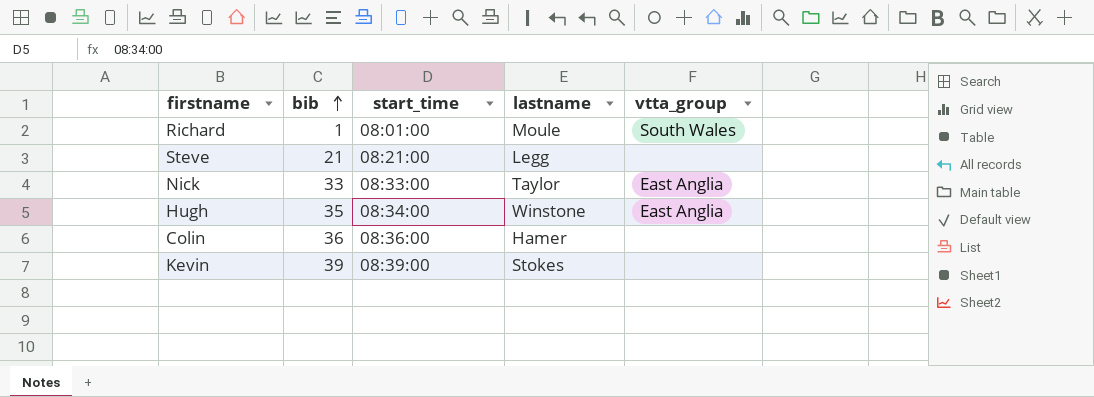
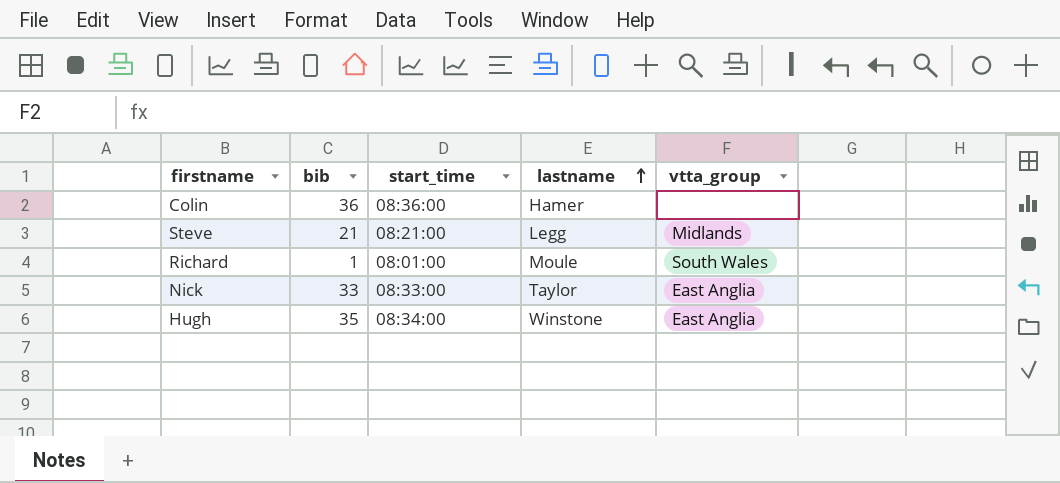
row order: bib ascending -> lastname ascending
row Kevin: 39 | 08:39:00 | Stokes | none -> none
Steve | vtta_group: none -> Midlands

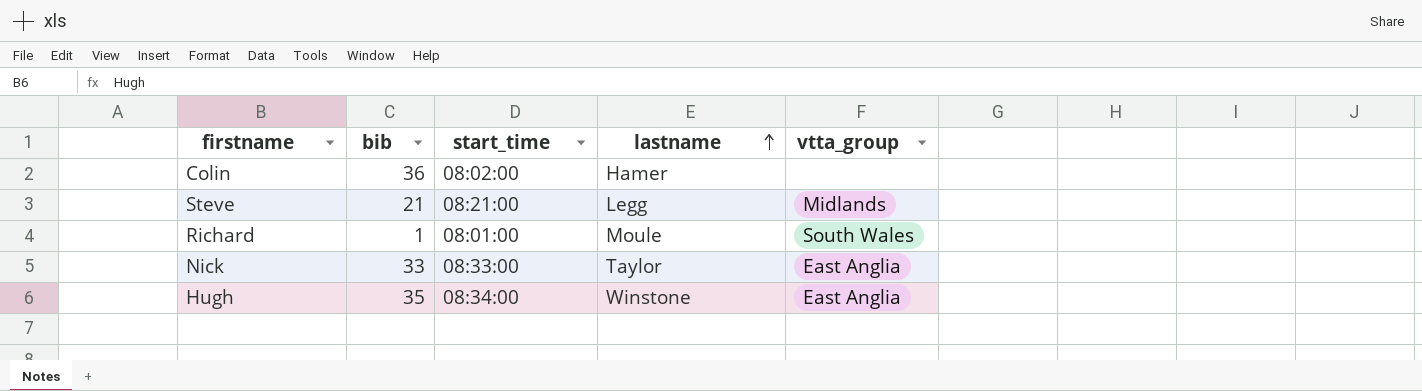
Colin | start_time: 08:36:00 -> 08:02:00

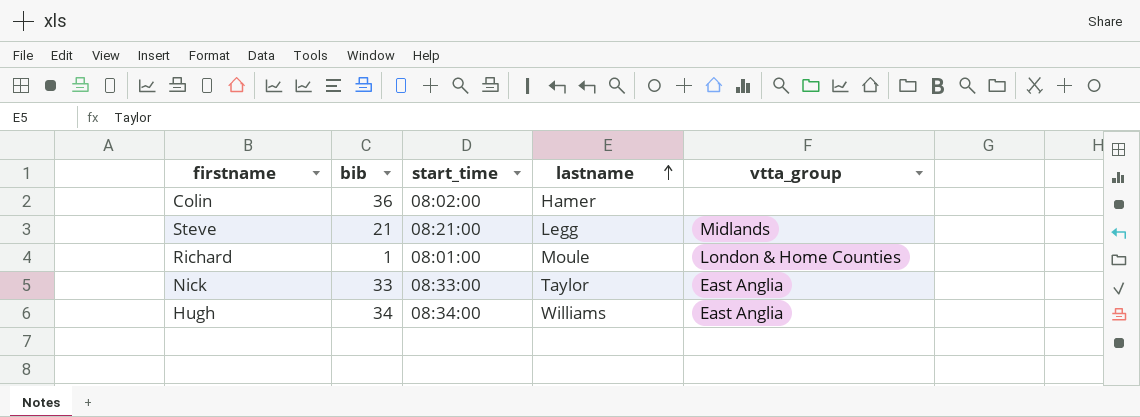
Richard | vtta_group: South Wales -> London & Home Counties
Hugh | bib: 35 -> 34
Hugh | lastname: Winstone -> Williams

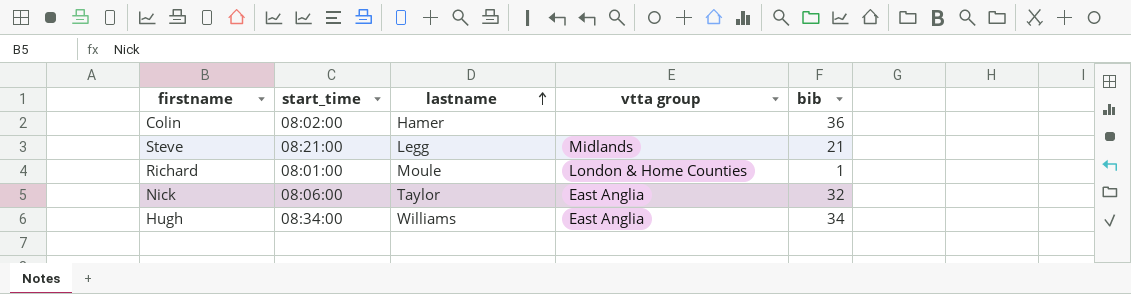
column name: vtta_group -> vtta group
column bib | position: 2 -> 5
Nick | start_time: 08:33:00 -> 08:06:00
Nick | bib: 33 -> 32

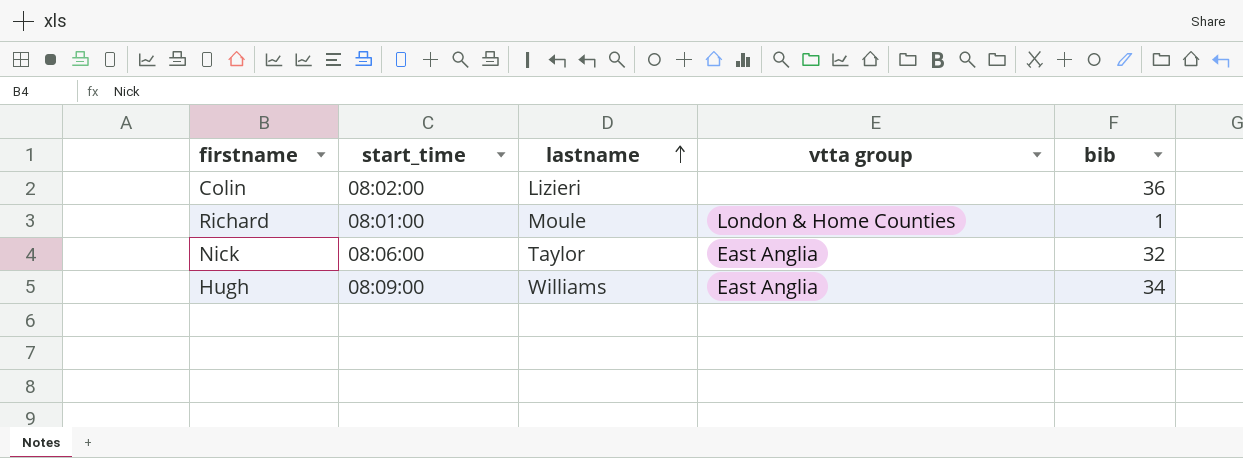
row Steve: 08:21:00 | Legg | Midlands | 21 -> none
Colin | lastname: Hamer -> Lizieri
Hugh | start_time: 08:34:00 -> 08:09:00

